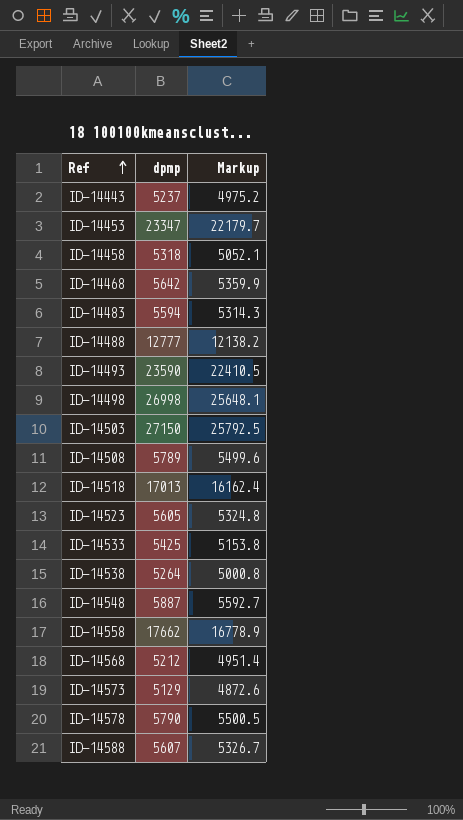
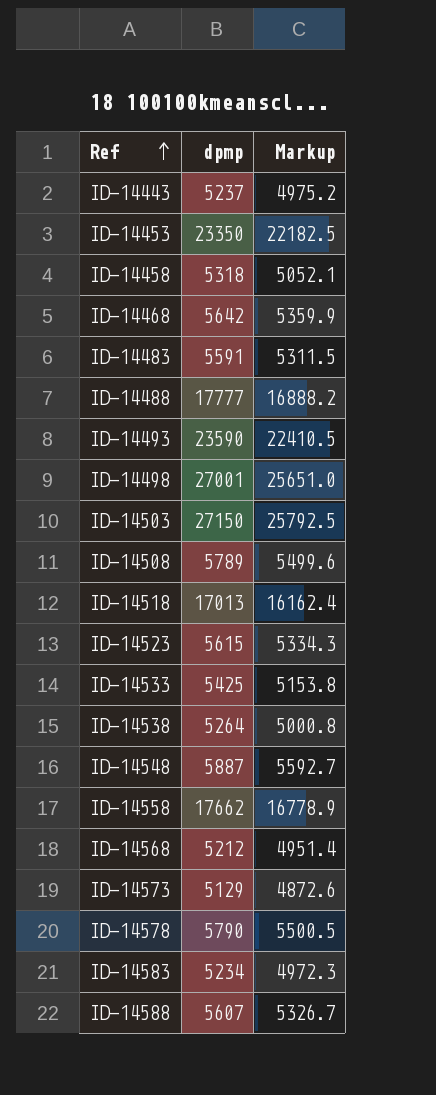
ID-14453 | dpmp: 23347 -> 23350
ID-14453 | Markup: 22179.7 -> 22182.5
ID-14483 | dpmp: 5594 -> 5591
ID-14483 | Markup: 5314.3 -> 5311.5
ID-14488 | dpmp: 12777 -> 17777
ID-14488 | Markup: 12138.2 -> 16888.2
ID-14498 | dpmp: 26998 -> 27001
ID-14498 | Markup: 25648.1 -> 25651.0
ID-14523 | dpmp: 5605 -> 5615
ID-14523 | Markup: 5324.8 -> 5334.3
row ID-14583: none -> 5234 | 4972.3

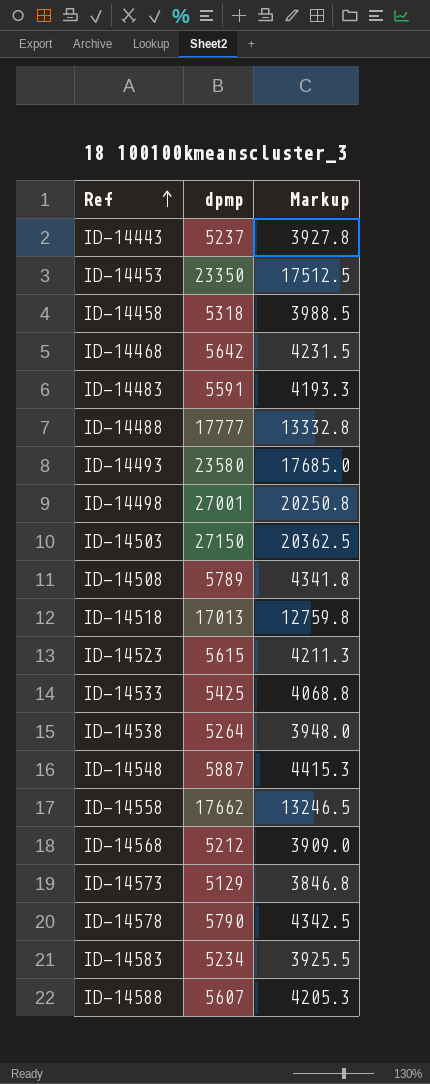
column Markup | formula: [dpmp] * 0.95 -> [dpmp] * 0.75
ID-14493 | dpmp: 23590 -> 23580

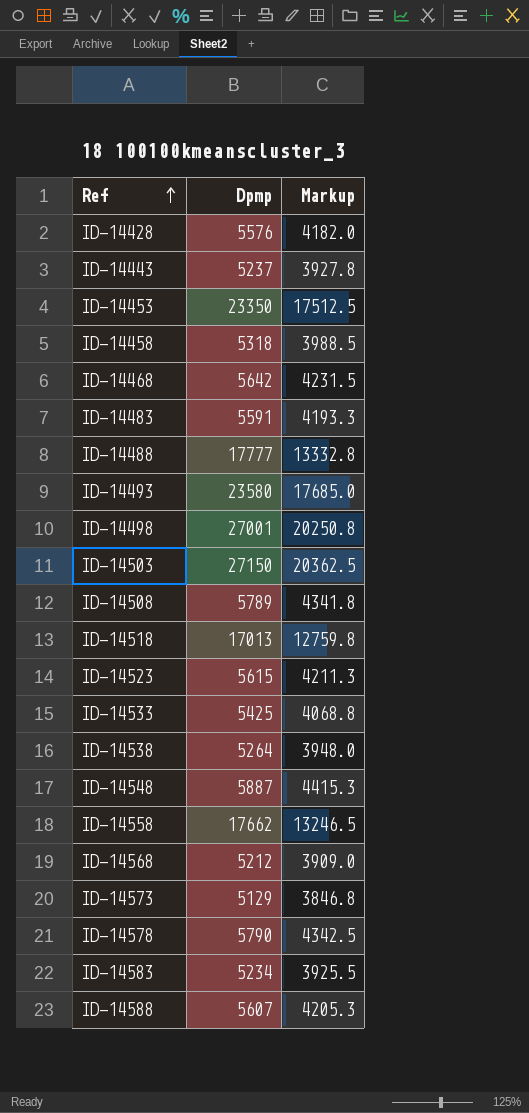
column name: dpmp -> Dpmp
row ID-14428: none -> 5576 | 4182.0

